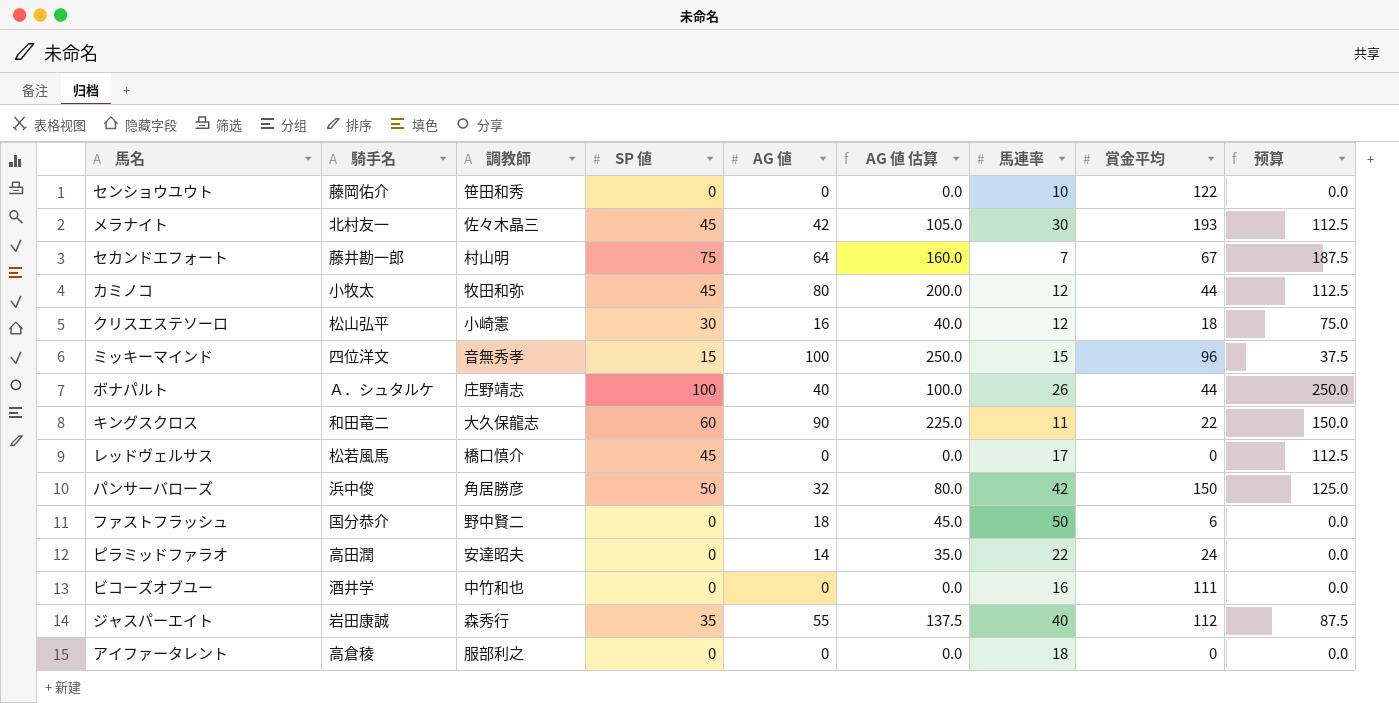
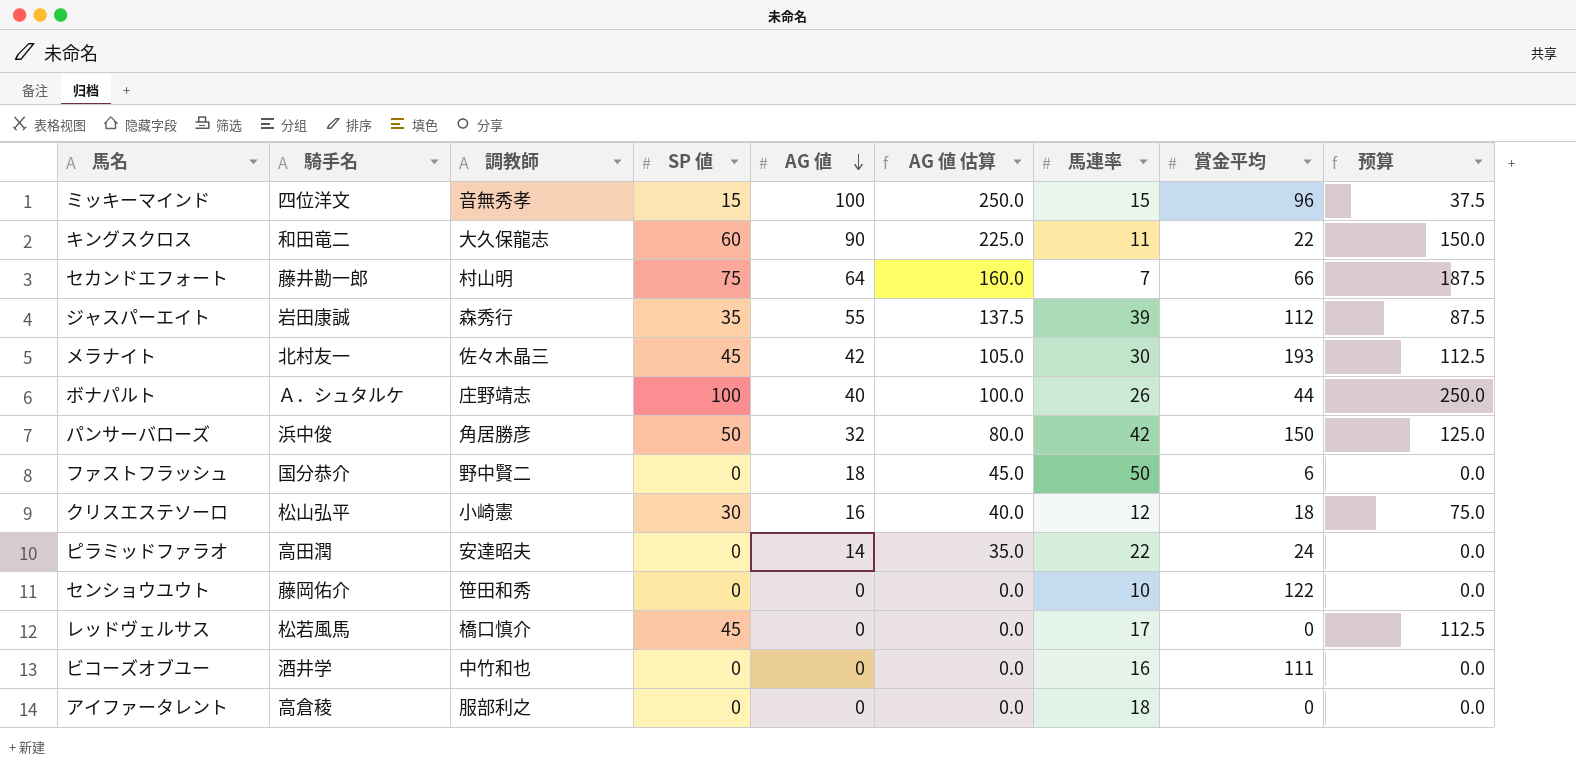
row order: none -> AG 値 descending
row カミノコ: 小牧太 | 牧田和弥 | 45 | 80 | 200.0 | 12 | 44 | 112.5 -> none
セカンドエフォート | 賞金平均: 67 -> 66
ジャスパーエイト | 馬連率: 40 -> 39

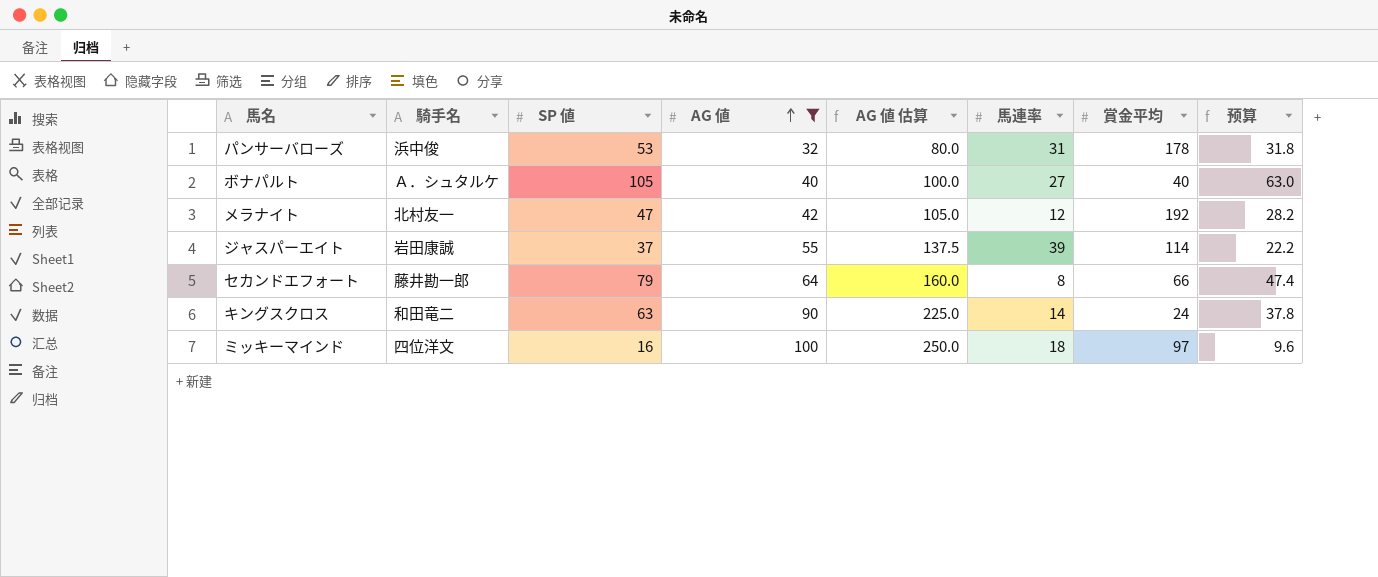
filter: none -> AG 値 >= 32
row order: AG 値 descending -> AG 値 ascending
column 調教師 | position: 3 -> none
column 预算 | formula: [SP 値] * 2.5 -> [SP 値] * 0.6
パンサーバローズ | SP 値: 50 -> 53
パンサーバローズ | 馬連率: 42 -> 31
パンサーバローズ | 賞金平均: 150 -> 178
ボナパルト | SP 値: 100 -> 105
ボナパルト | 馬連率: 26 -> 27
ボナパルト | 賞金平均: 44 -> 40
メラナイト | SP 値: 45 -> 47
メラナイト | 馬連率: 30 -> 12
メラナイト | 賞金平均: 193 -> 192
ジャスパーエイト | SP 値: 35 -> 37
ジャスパーエイト | 賞金平均: 112 -> 114
セカンドエフォート | SP 値: 75 -> 79
セカンドエフォート | 馬連率: 7 -> 8
キングスクロス | SP 値: 60 -> 63
キングスクロス | 馬連率: 11 -> 14
キングスクロス | 賞金平均: 22 -> 24
ミッキーマインド | SP 値: 15 -> 16
ミッキーマインド | 馬連率: 15 -> 18
ミッキーマインド | 賞金平均: 96 -> 97

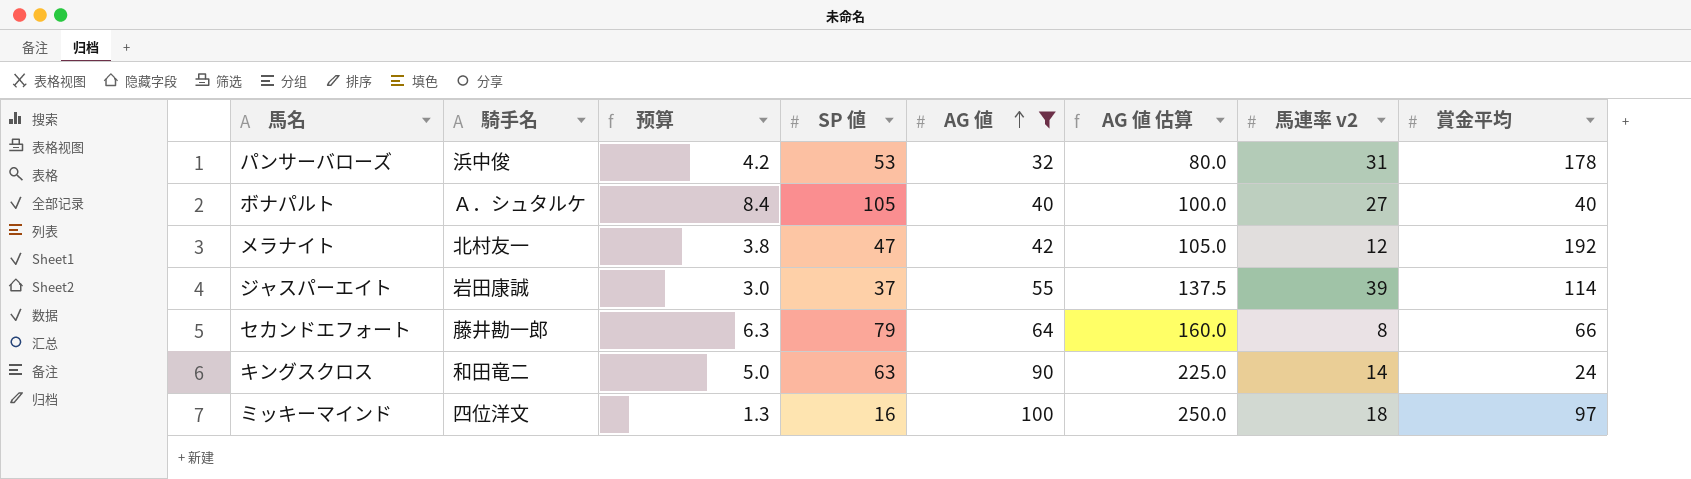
column 预算 | formula: [SP 値] * 0.6 -> [SP 値] * 0.08
column 预算 | position: 8 -> 3
column name: 馬連率 -> 馬連率 v2

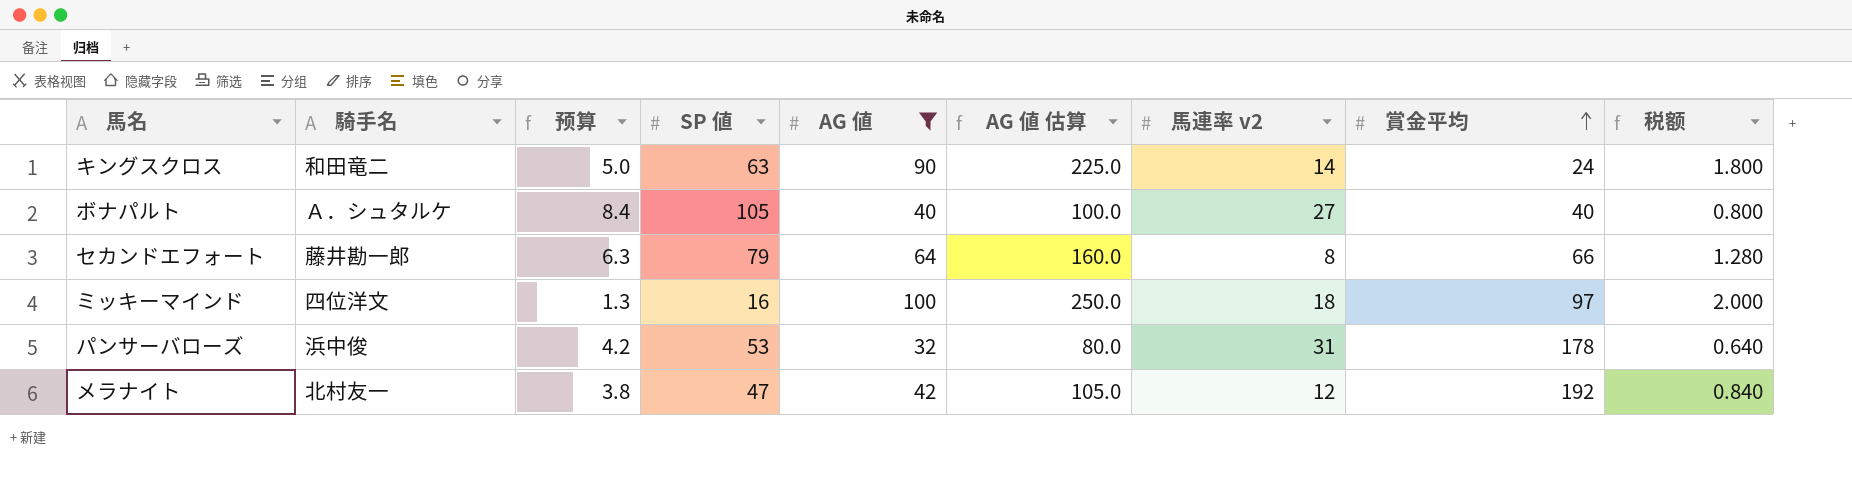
row order: AG 値 ascending -> 賞金平均 ascending
column 税额 | formula: none -> [AG 値] * 0.02
row ジャスパーエイト: 岩田康誠 | 3.0 | 37 | 55 | 137.5 | 39 | 114 -> none

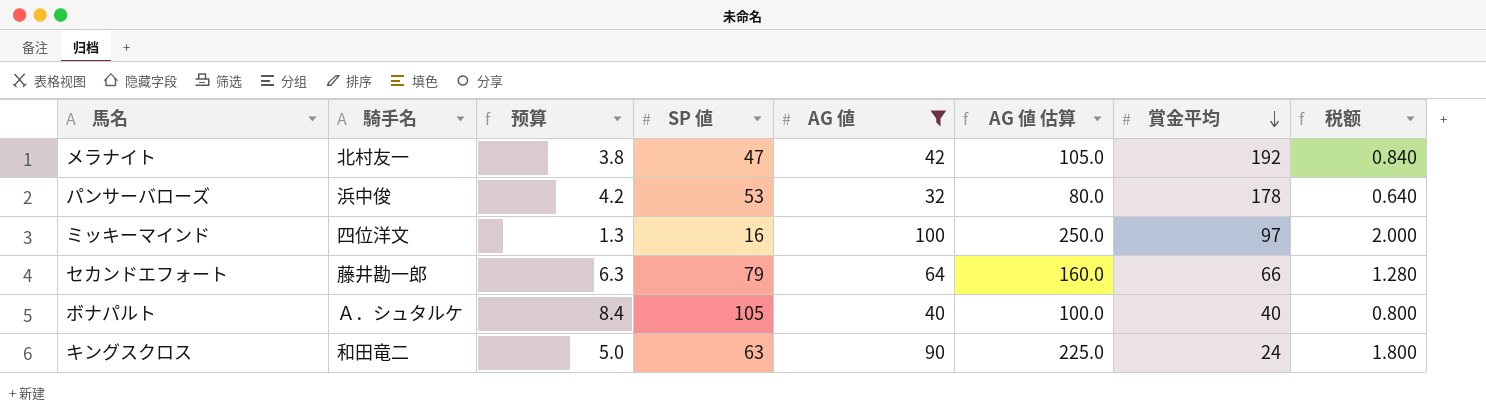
row order: 賞金平均 ascending -> 賞金平均 descending
column 馬連率 v2 | position: 7 -> none

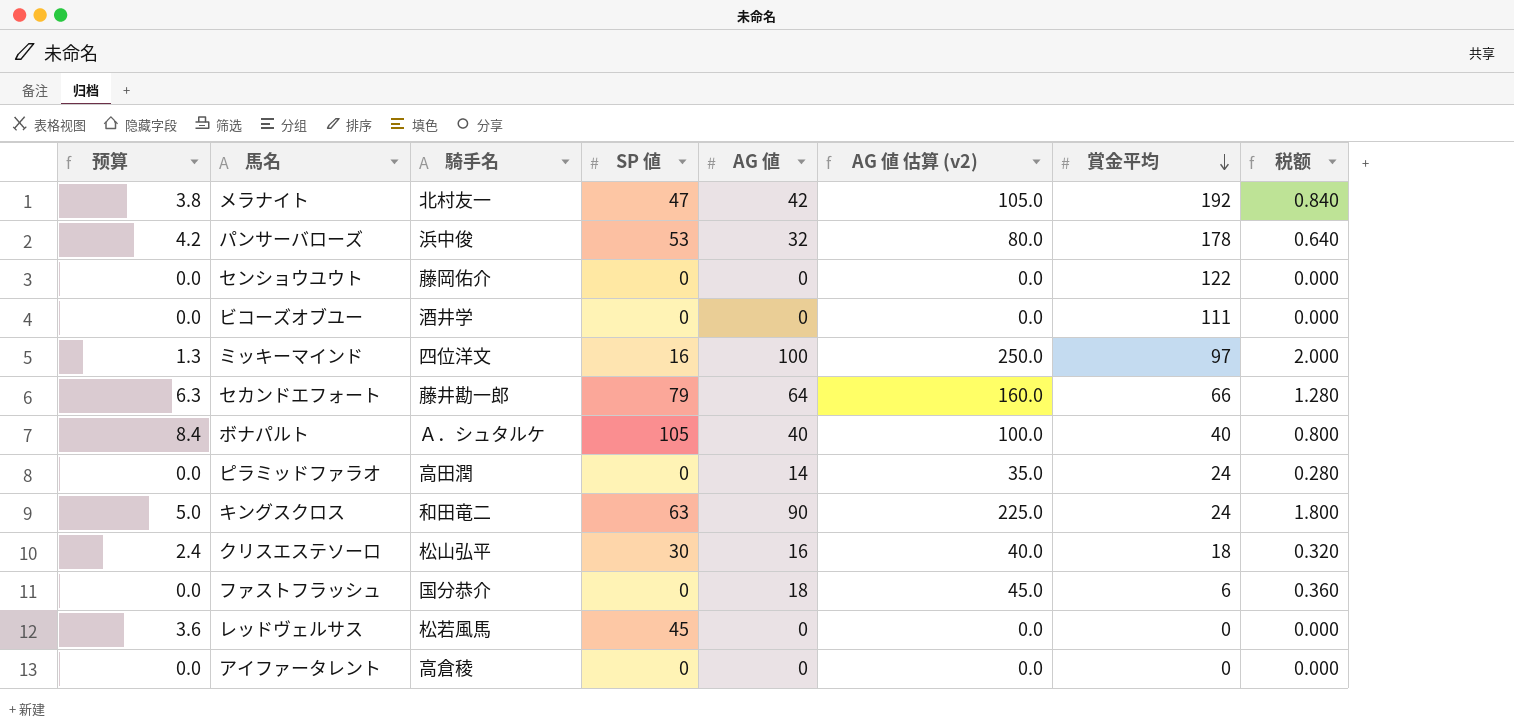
filter: AG 値 >= 32 -> none
column 预算 | position: 3 -> 1
column name: AG 値 估算 -> AG 値 估算 (v2)

